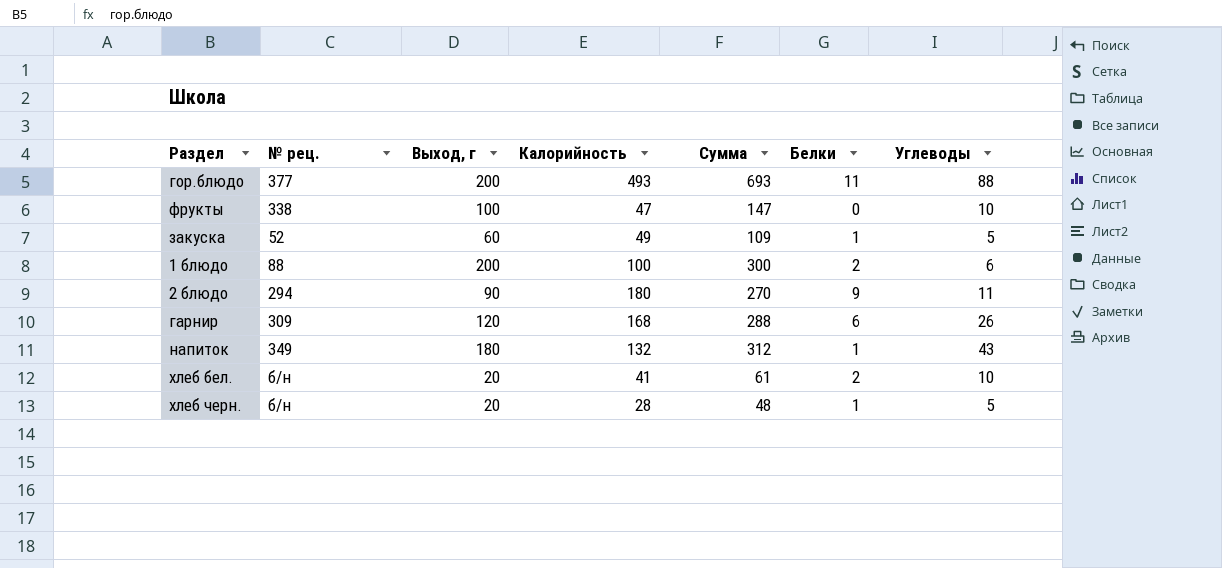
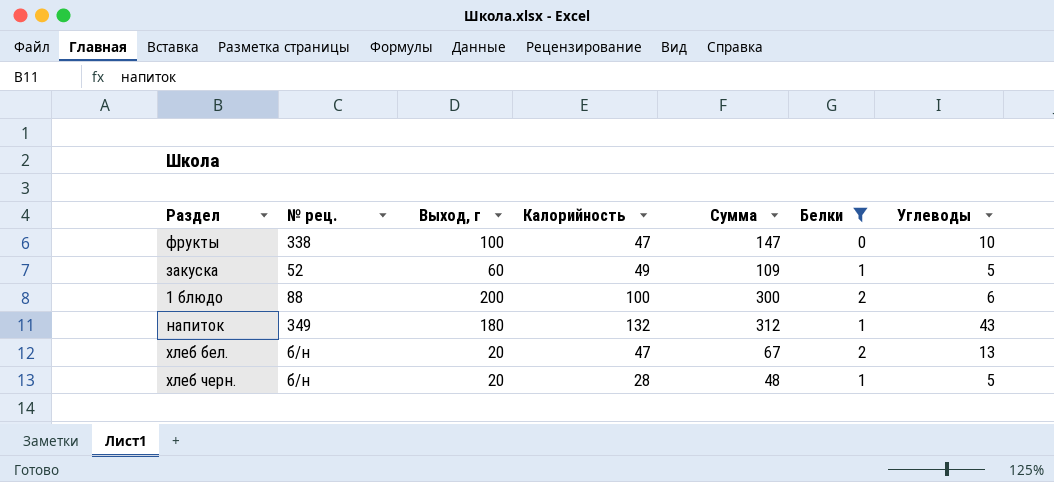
filter: none -> Белки <= 2
хлеб бел. | Калорийность: 41 -> 47
хлеб бел. | Сумма: 61 -> 67
хлеб бел. | Углеводы: 10 -> 13

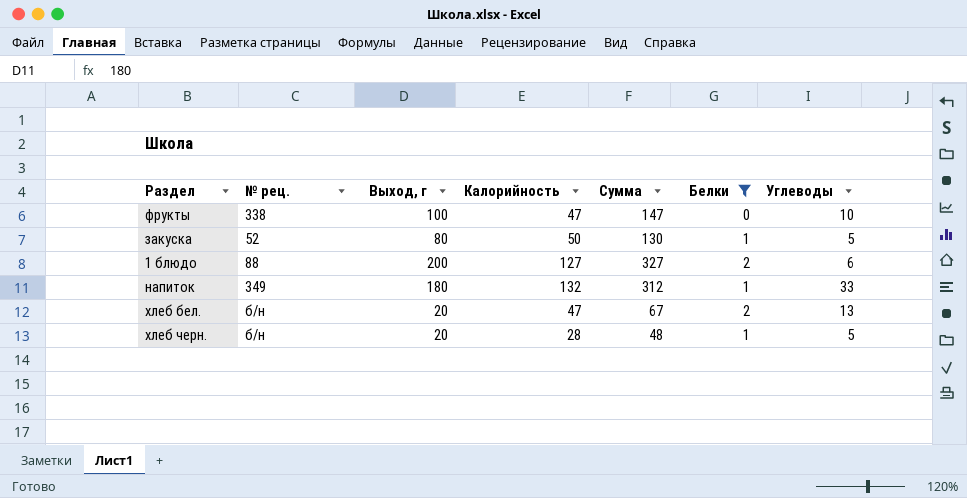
закуска | Выход, г: 60 -> 80
закуска | Калорийность: 49 -> 50
закуска | Сумма: 109 -> 130
1 блюдо | Калорийность: 100 -> 127
1 блюдо | Сумма: 300 -> 327
напиток | Углеводы: 43 -> 33

